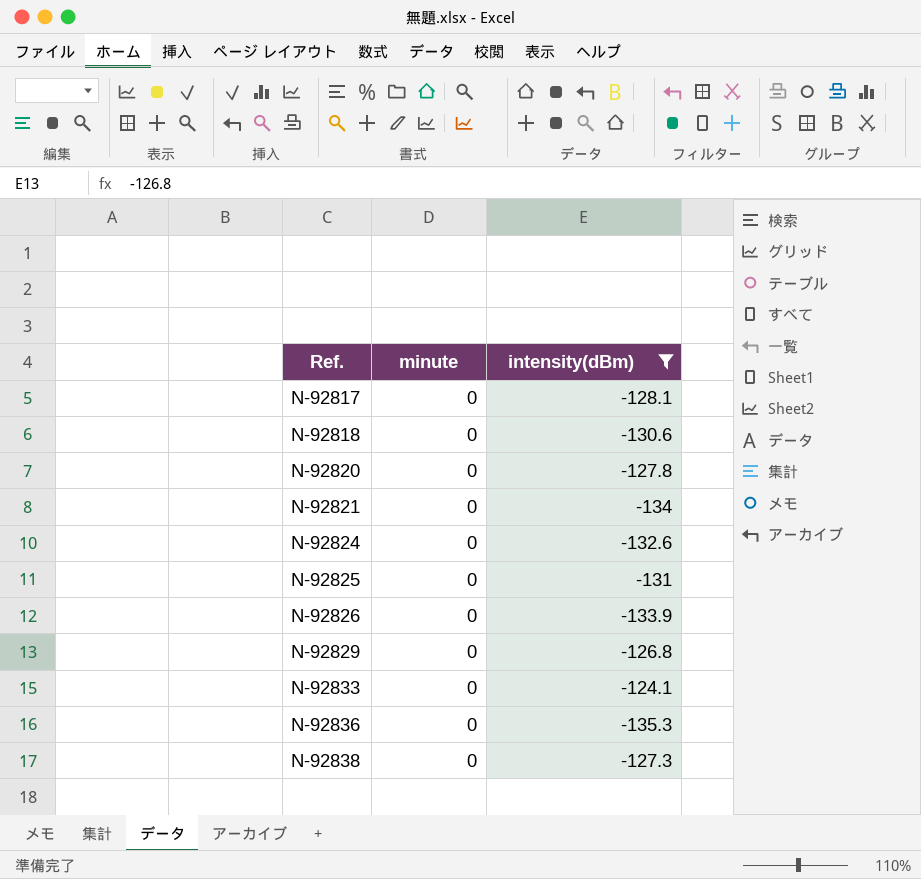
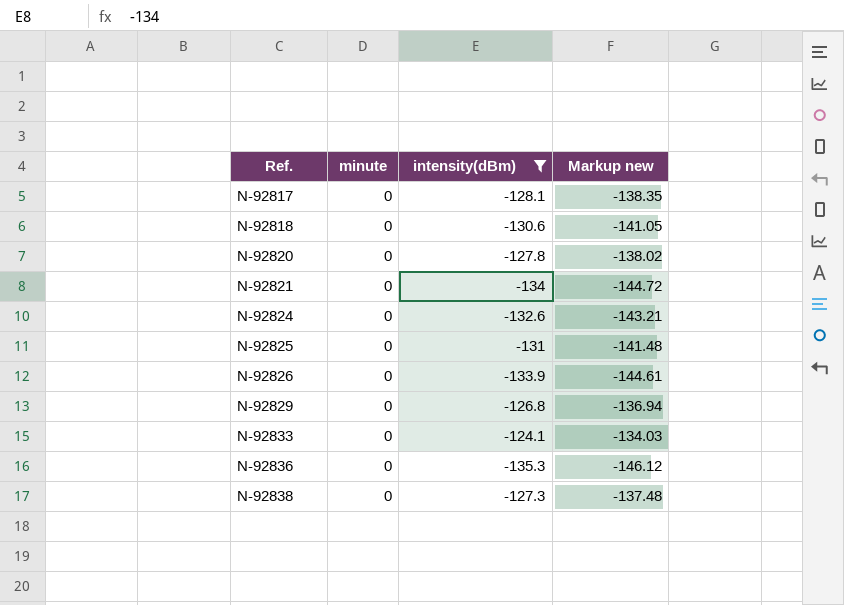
column Markup new | formula: none -> [intensity(dBm)] * 1.08

